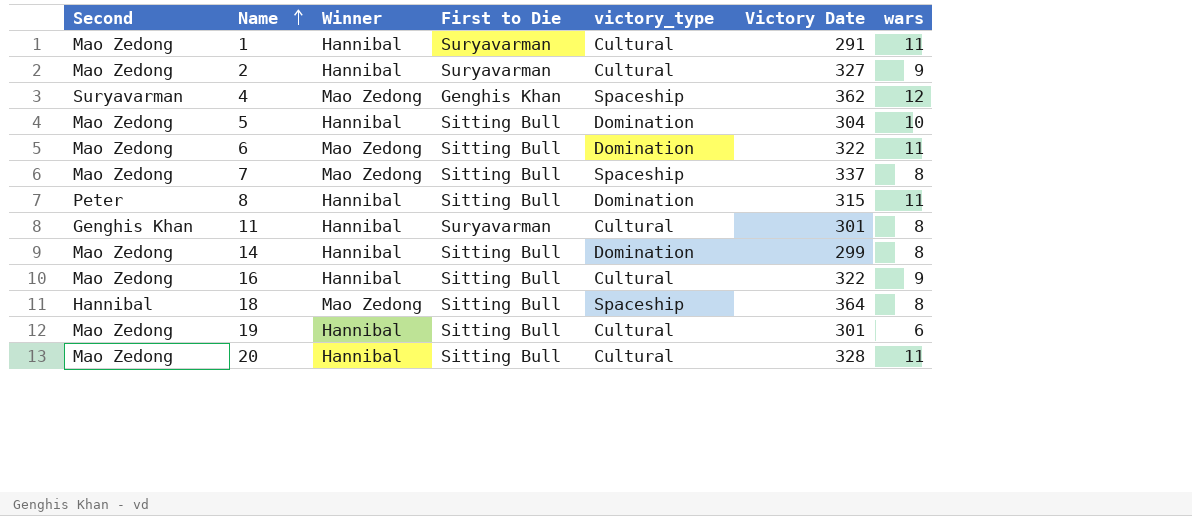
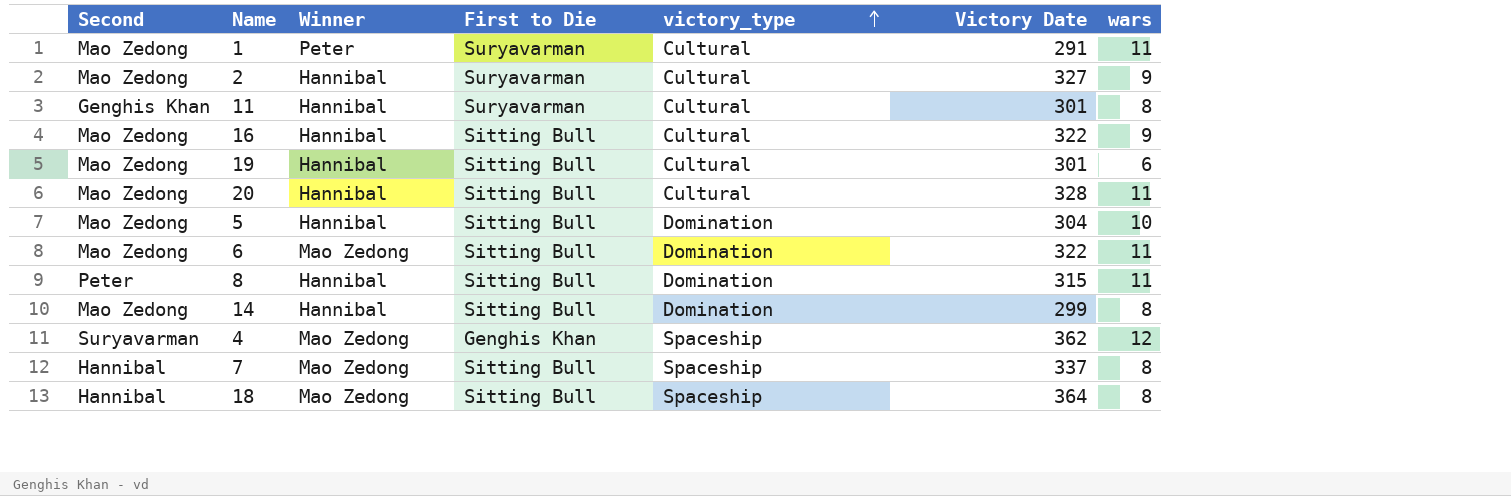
row order: Name ascending -> victory_type ascending
1 | Winner: Hannibal -> Peter
7 | Second: Mao Zedong -> Hannibal

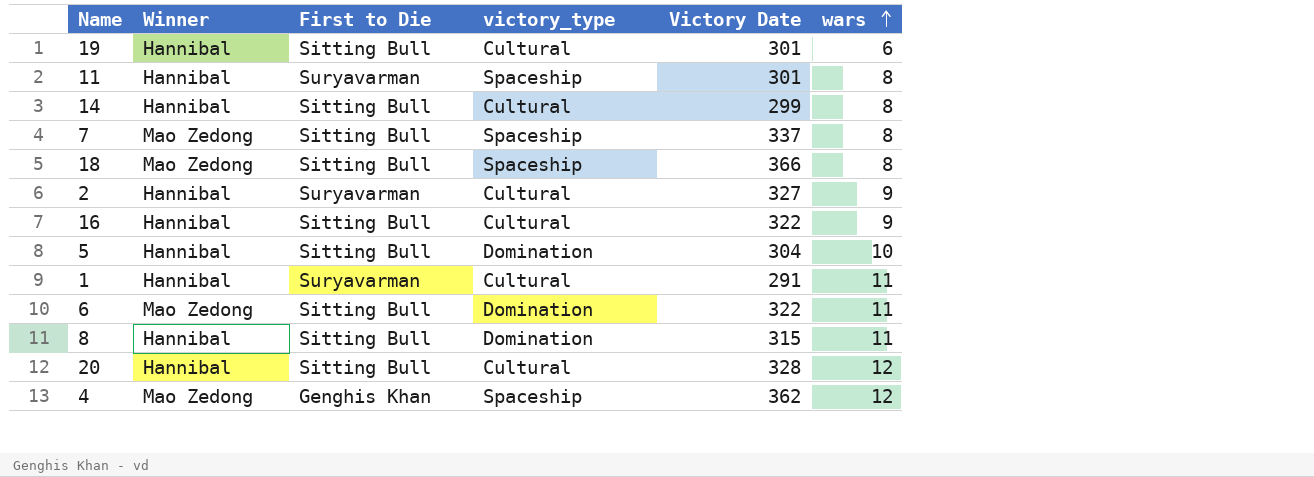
row order: victory_type ascending -> wars ascending
column Second | position: 1 -> none
11 | victory_type: Cultural -> Spaceship
14 | victory_type: Domination -> Cultural
18 | Victory Date: 364 -> 366
1 | Winner: Peter -> Hannibal
20 | wars: 11 -> 12

